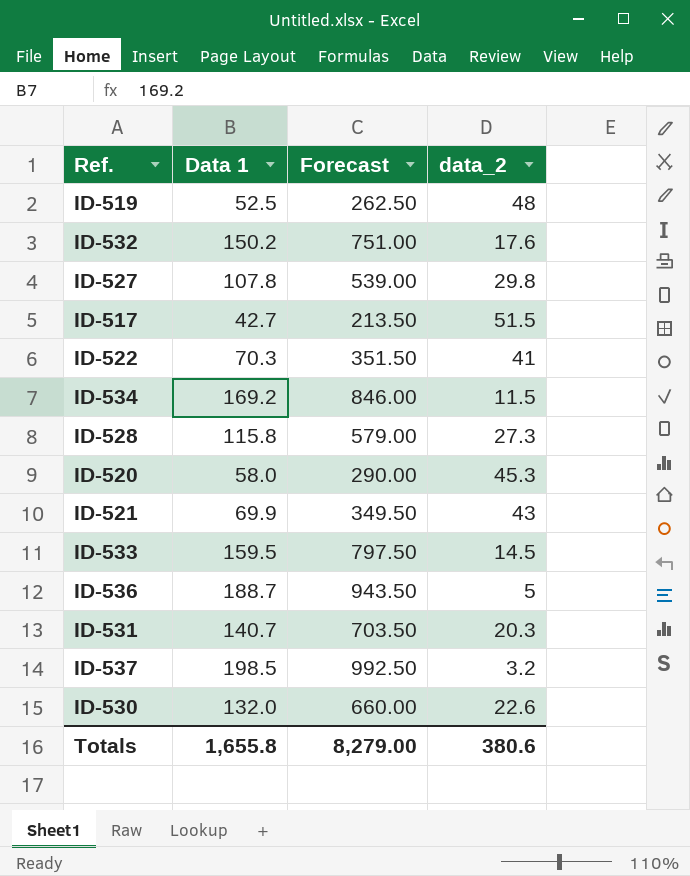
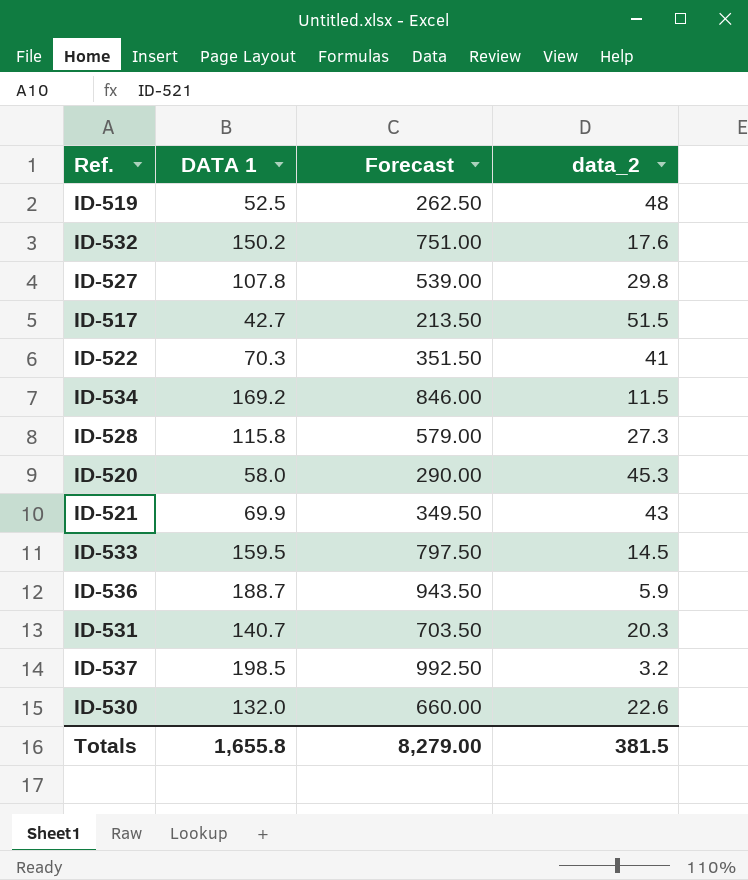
column name: Data 1 -> DATA 1
ID-536 | data_2: 5 -> 5.9
Totals | data_2: 380.6 -> 381.5

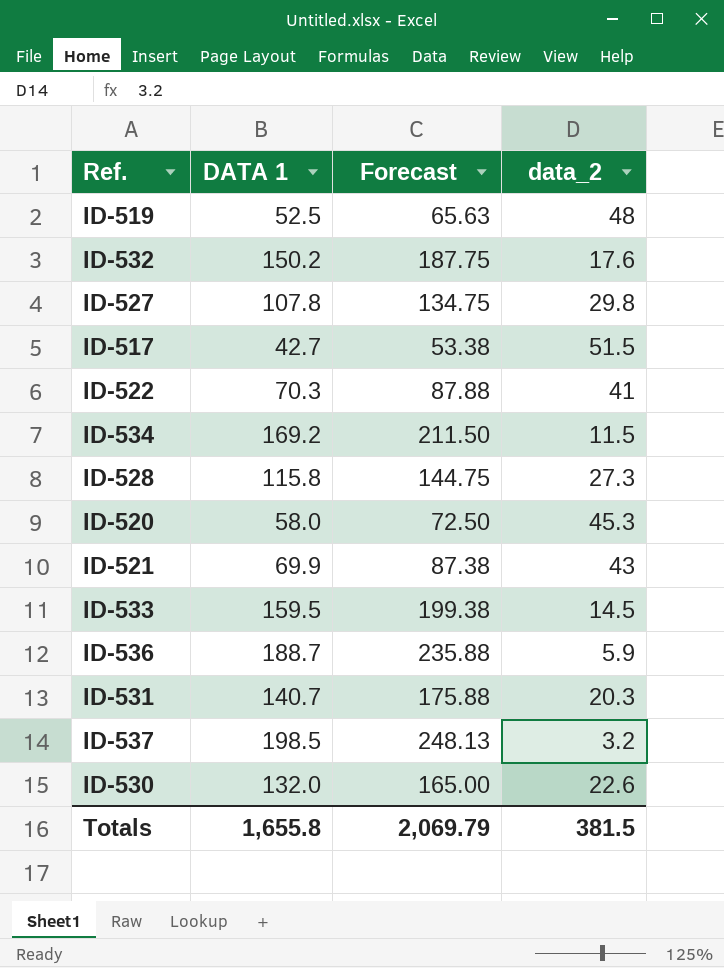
column Forecast | formula: [DATA 1] * 5 -> [DATA 1] * 1.25
Totals | Forecast: 8,279.00 -> 2,069.79

